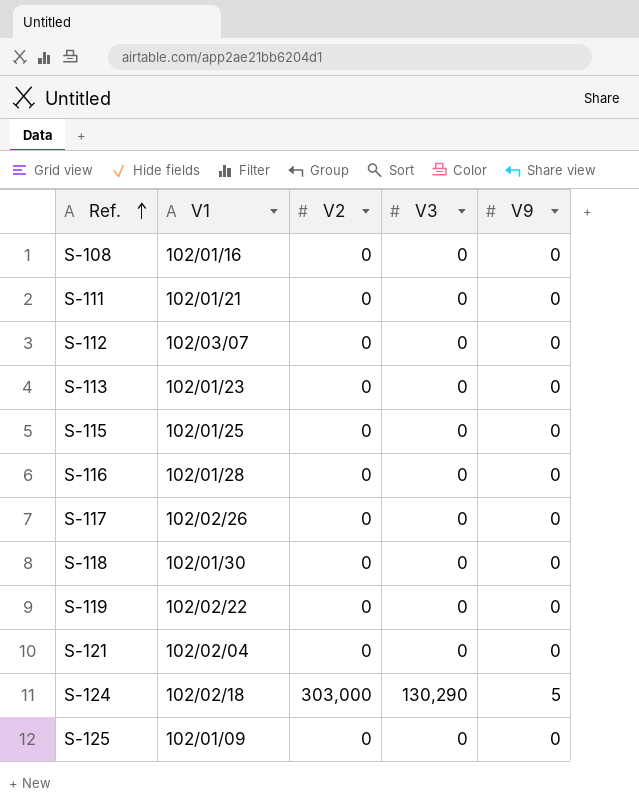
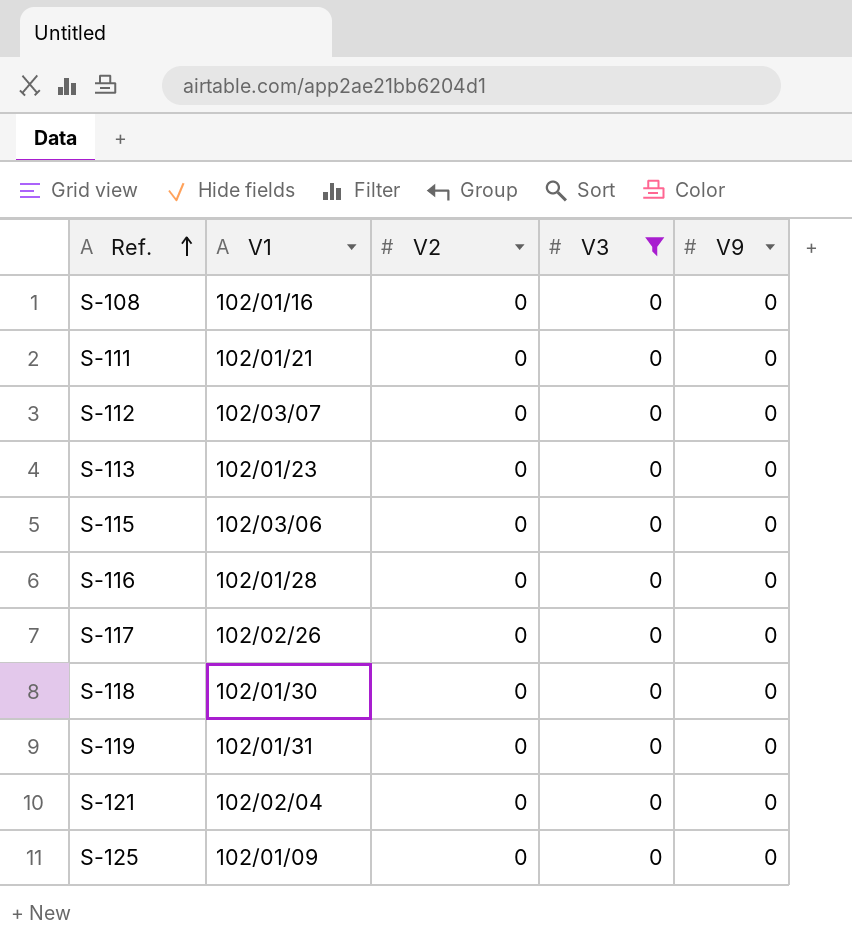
filter: none -> V3 = 0
S-115 | V1: 102/01/25 -> 102/03/06
S-119 | V1: 102/02/22 -> 102/01/31

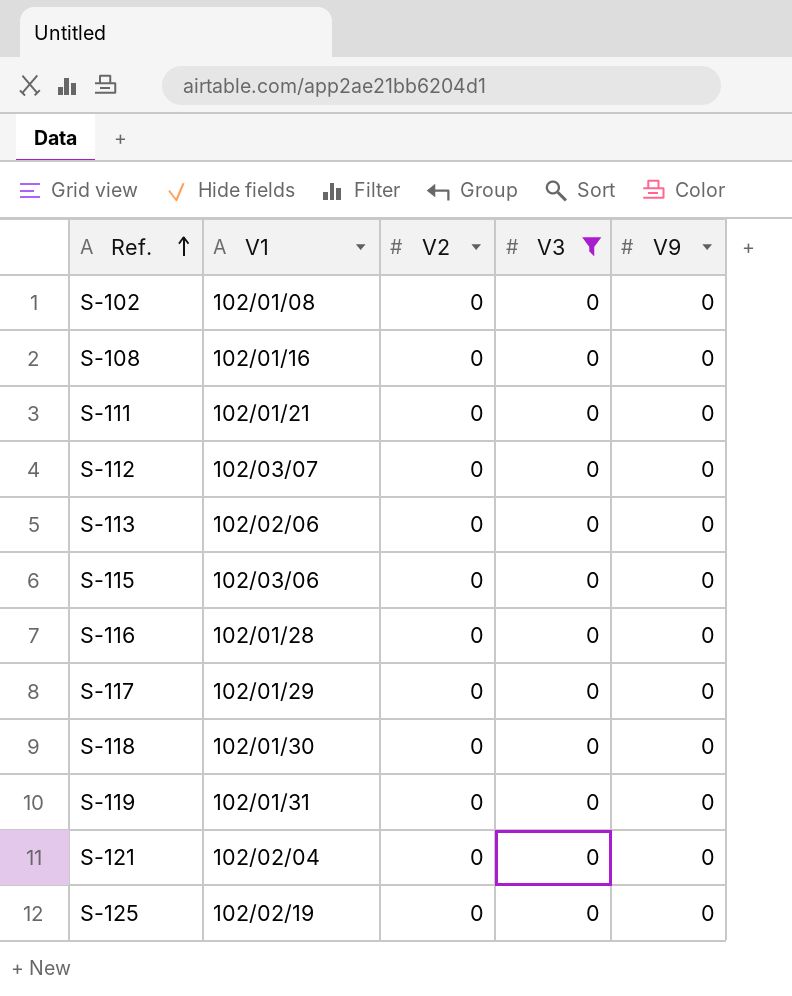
row S-102: none -> 102/01/08 | 0 | 0 | 0
S-113 | V1: 102/01/23 -> 102/02/06
S-117 | V1: 102/02/26 -> 102/01/29
S-125 | V1: 102/01/09 -> 102/02/19

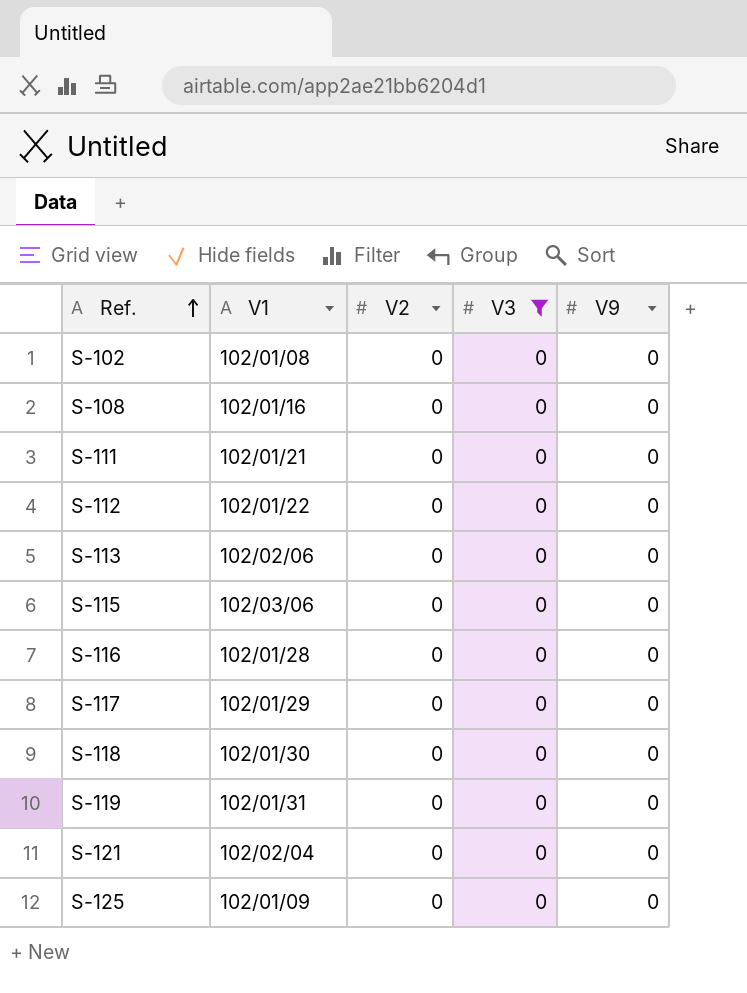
S-112 | V1: 102/03/07 -> 102/01/22
S-125 | V1: 102/02/19 -> 102/01/09

